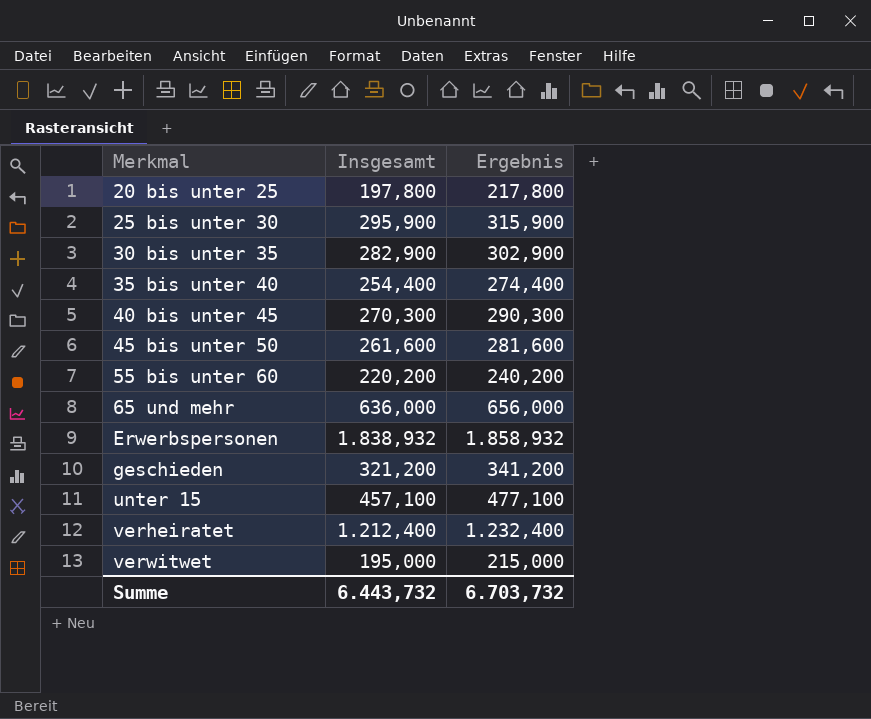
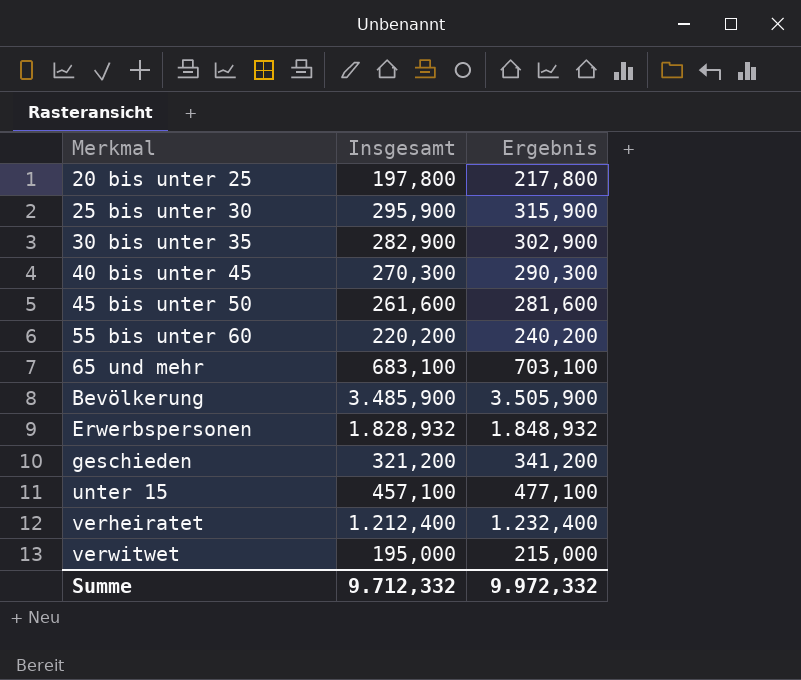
row 35 bis unter 40: 254,400 | 274,400 -> none
65 und mehr | Insgesamt: 636,000 -> 683,100
65 und mehr | Ergebnis: 656,000 -> 703,100
row Bevölkerung: none -> 3.485,900 | 3.505,900
Erwerbspersonen | Insgesamt: 1.838,932 -> 1.828,932
Erwerbspersonen | Ergebnis: 1.858,932 -> 1.848,932
Summe | Insgesamt: 6.443,732 -> 9.712,332
Summe | Ergebnis: 6.703,732 -> 9.972,332

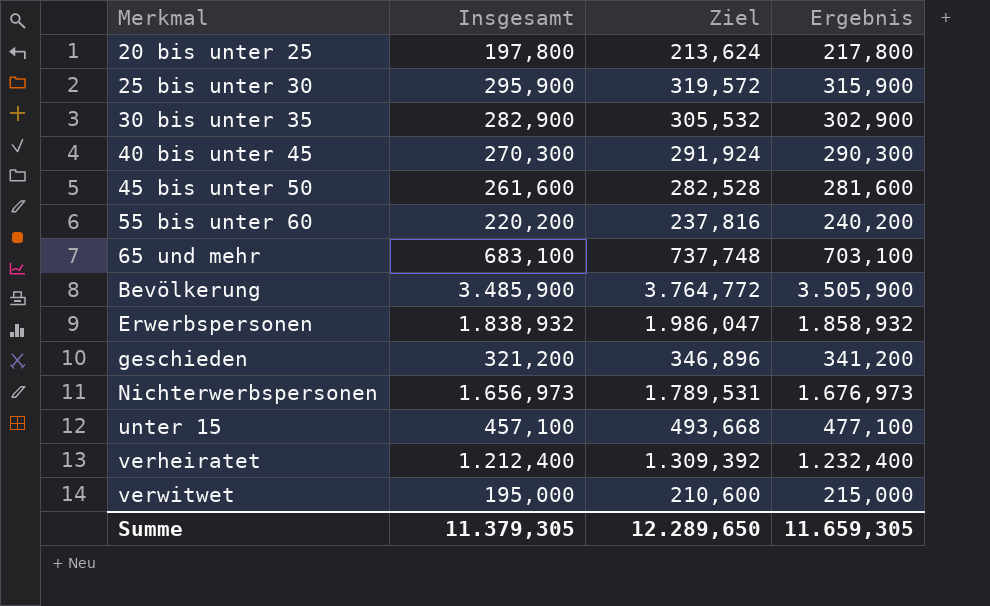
column Ziel | formula: none -> [Insgesamt] * 1,08
Erwerbspersonen | Insgesamt: 1.828,932 -> 1.838,932
Erwerbspersonen | Ergebnis: 1.848,932 -> 1.858,932
row Nichterwerbspersonen: none -> 1.656,973 | 1.789,531 | 1.676,973
Summe | Insgesamt: 9.712,332 -> 11.379,305
Summe | Ergebnis: 9.972,332 -> 11.659,305

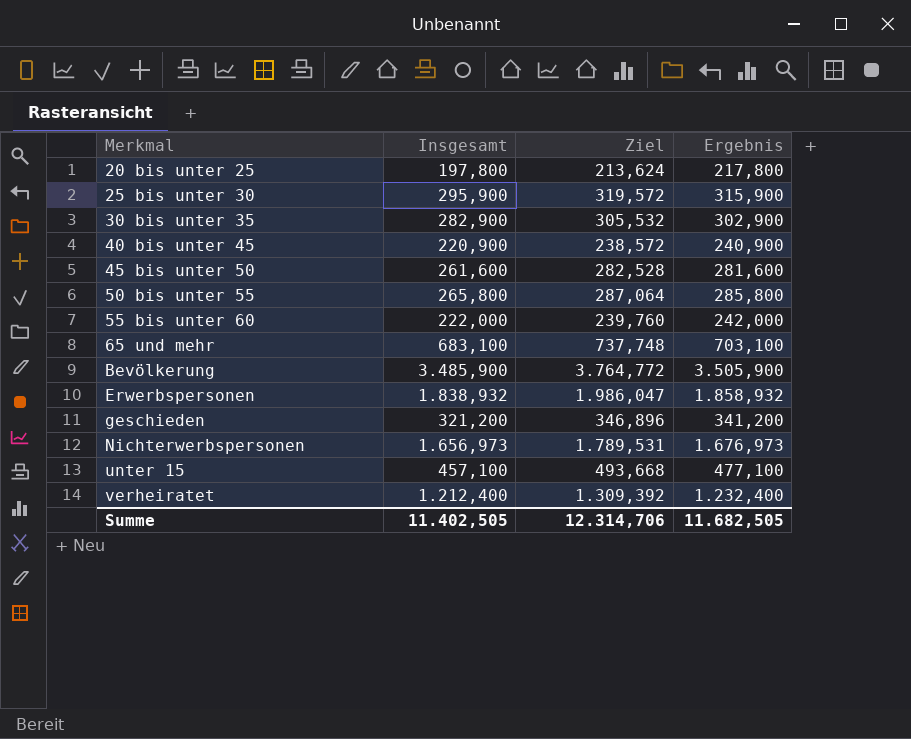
row verwitwet: 195,000 | 210,600 | 215,000 -> none
40 bis unter 45 | Insgesamt: 270,300 -> 220,900
40 bis unter 45 | Ziel: 291,924 -> 238,572
40 bis unter 45 | Ergebnis: 290,300 -> 240,900
row 50 bis unter 55: none -> 265,800 | 287,064 | 285,800
55 bis unter 60 | Insgesamt: 220,200 -> 222,000
55 bis unter 60 | Ziel: 237,816 -> 239,760
55 bis unter 60 | Ergebnis: 240,200 -> 242,000
Summe | Insgesamt: 11.379,305 -> 11.402,505
Summe | Ziel: 12.289,650 -> 12.314,706
Summe | Ergebnis: 11.659,305 -> 11.682,505

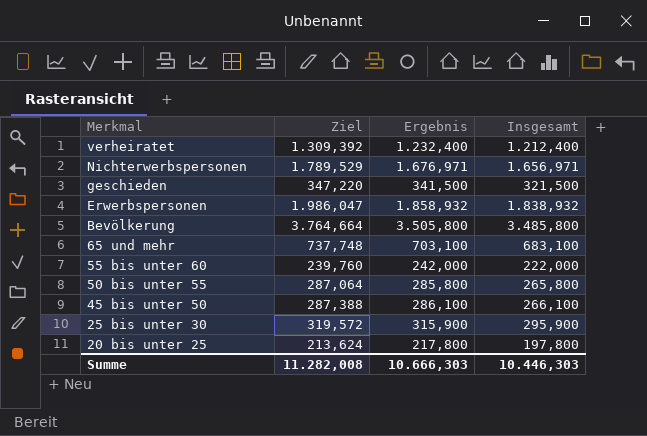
row order: Merkmal ascending -> Merkmal descending
column Insgesamt | position: 2 -> 4
row 30 bis unter 35: 282,900 | 305,532 | 302,900 -> none
row 40 bis unter 45: 220,900 | 238,572 | 240,900 -> none
row unter 15: 457,100 | 493,668 | 477,100 -> none
Nichterwerbspersonen | Ziel: 1.789,531 -> 1.789,529
Nichterwerbspersonen | Ergebnis: 1.676,973 -> 1.676,971
Nichterwerbspersonen | Insgesamt: 1.656,973 -> 1.656,971
geschieden | Ziel: 346,896 -> 347,220
geschieden | Ergebnis: 341,200 -> 341,500
geschieden | Insgesamt: 321,200 -> 321,500
Bevölkerung | Ziel: 3.764,772 -> 3.764,664
Bevölkerung | Ergebnis: 3.505,900 -> 3.505,800
Bevölkerung | Insgesamt: 3.485,900 -> 3.485,800
45 bis unter 50 | Ziel: 282,528 -> 287,388
45 bis unter 50 | Ergebnis: 281,600 -> 286,100
45 bis unter 50 | Insgesamt: 261,600 -> 266,100
Summe | Ziel: 12.314,706 -> 11.282,008
Summe | Ergebnis: 11.682,505 -> 10.666,303
Summe | Insgesamt: 11.402,505 -> 10.446,303

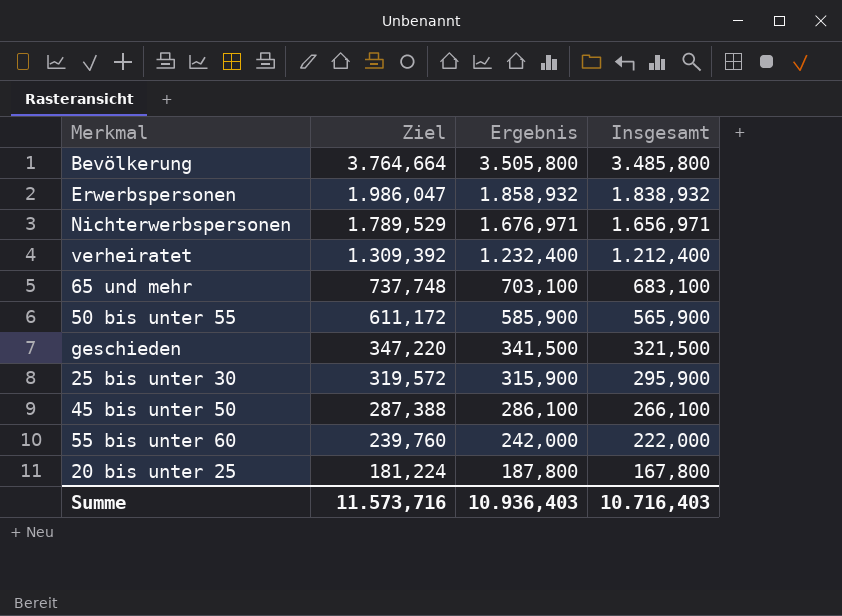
row order: Merkmal descending -> Ziel descending
50 bis unter 55 | Ziel: 287,064 -> 611,172
50 bis unter 55 | Ergebnis: 285,800 -> 585,900
50 bis unter 55 | Insgesamt: 265,800 -> 565,900
20 bis unter 25 | Ziel: 213,624 -> 181,224
20 bis unter 25 | Ergebnis: 217,800 -> 187,800
20 bis unter 25 | Insgesamt: 197,800 -> 167,800
Summe | Ziel: 11.282,008 -> 11.573,716
Summe | Ergebnis: 10.666,303 -> 10.936,403
Summe | Insgesamt: 10.446,303 -> 10.716,403

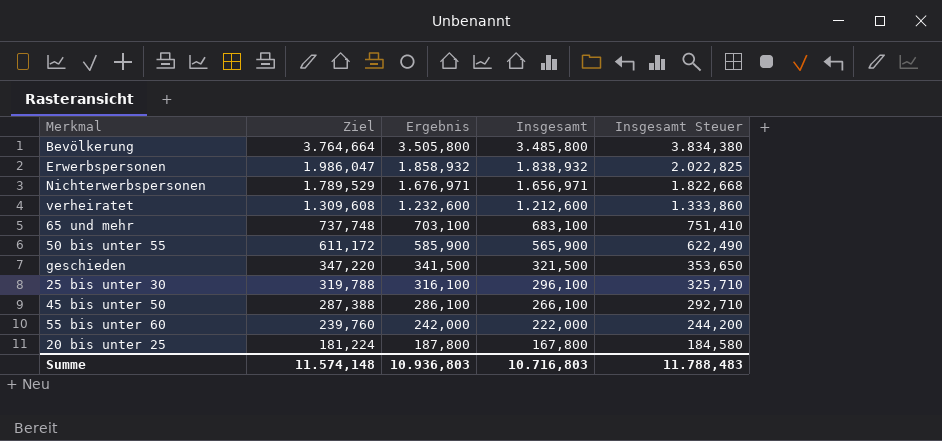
column Insgesamt Steuer | formula: none -> [Insgesamt] * 1,1
verheiratet | Ziel: 1.309,392 -> 1.309,608
verheiratet | Ergebnis: 1.232,400 -> 1.232,600
verheiratet | Insgesamt: 1.212,400 -> 1.212,600
25 bis unter 30 | Ziel: 319,572 -> 319,788
25 bis unter 30 | Ergebnis: 315,900 -> 316,100
25 bis unter 30 | Insgesamt: 295,900 -> 296,100
Summe | Ziel: 11.573,716 -> 11.574,148
Summe | Ergebnis: 10.936,403 -> 10.936,803
Summe | Insgesamt: 10.716,403 -> 10.716,803

